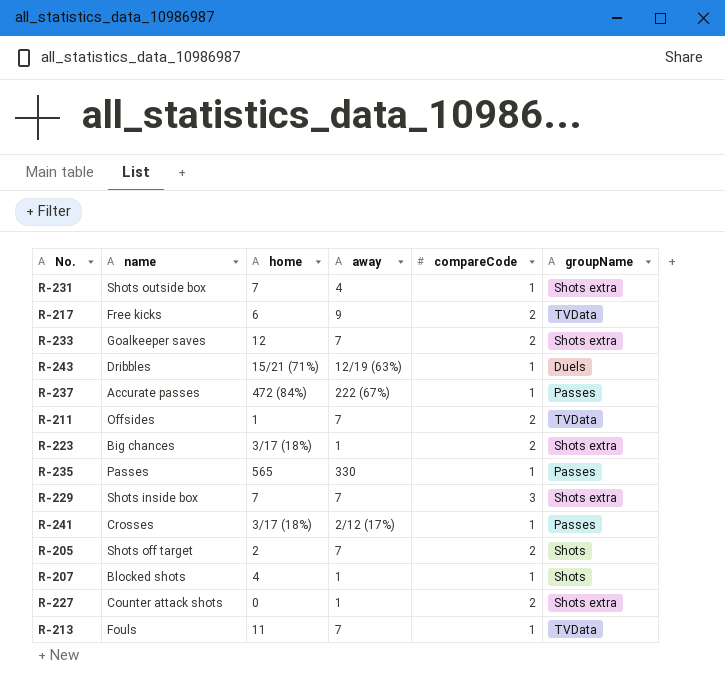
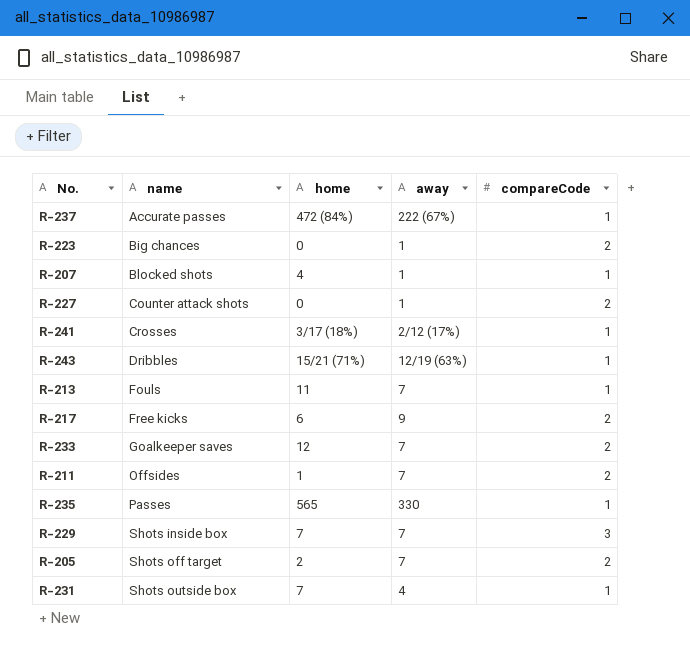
row order: none -> name ascending
column groupName | position: 6 -> none
R-223 | home: 3/17 (18%) -> 0

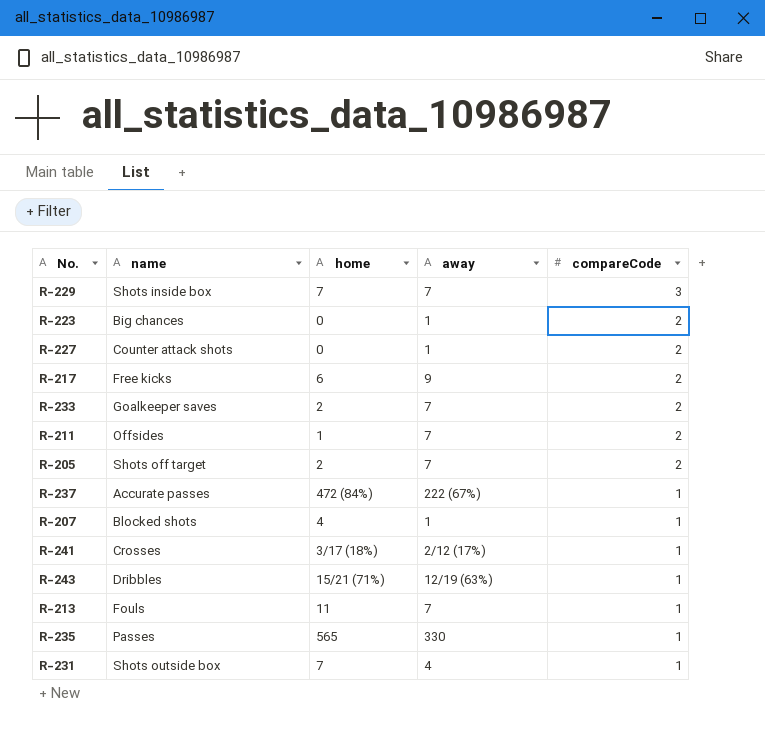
row order: name ascending -> compareCode descending
R-233 | home: 12 -> 2

